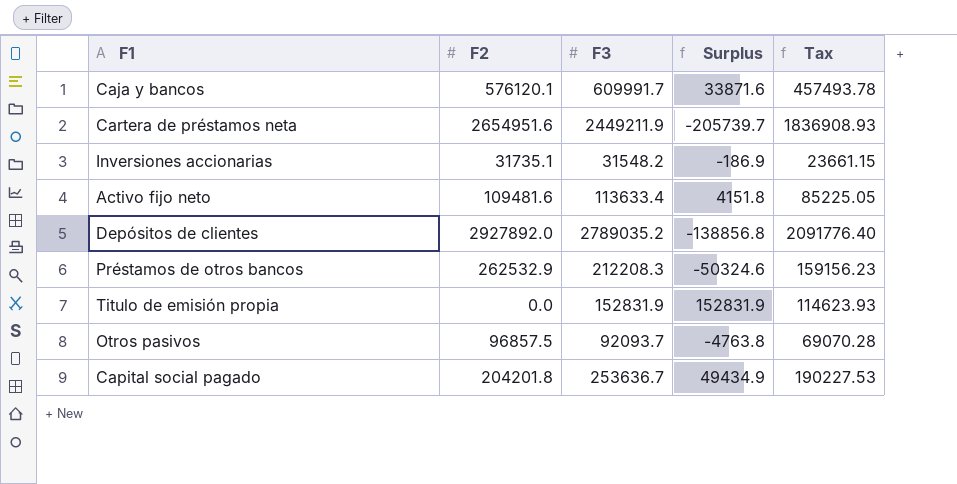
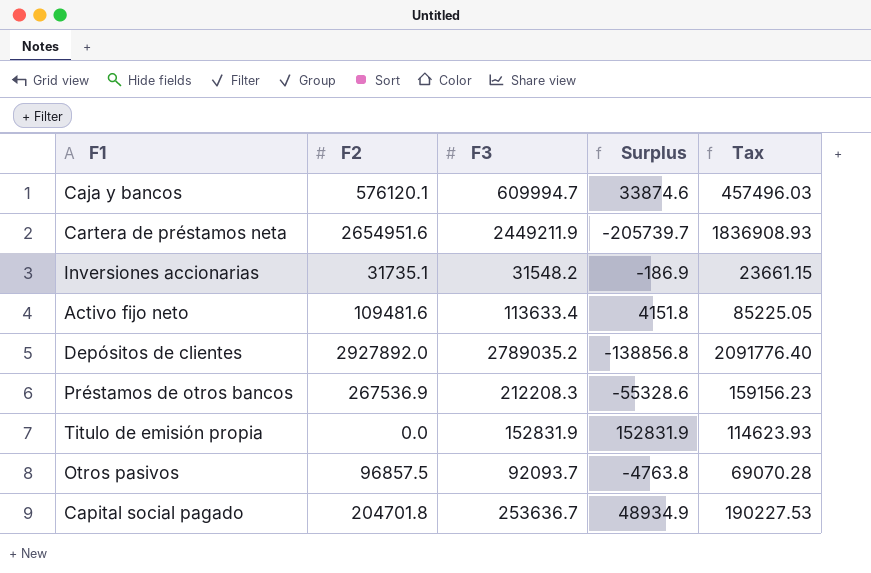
Caja y bancos | F3: 609991.7 -> 609994.7
Caja y bancos | Surplus: 33871.6 -> 33874.6
Caja y bancos | Tax: 457493.78 -> 457496.03
Préstamos de otros bancos | F2: 262532.9 -> 267536.9
Préstamos de otros bancos | Surplus: -50324.6 -> -55328.6
Capital social pagado | F2: 204201.8 -> 204701.8
Capital social pagado | Surplus: 49434.9 -> 48934.9

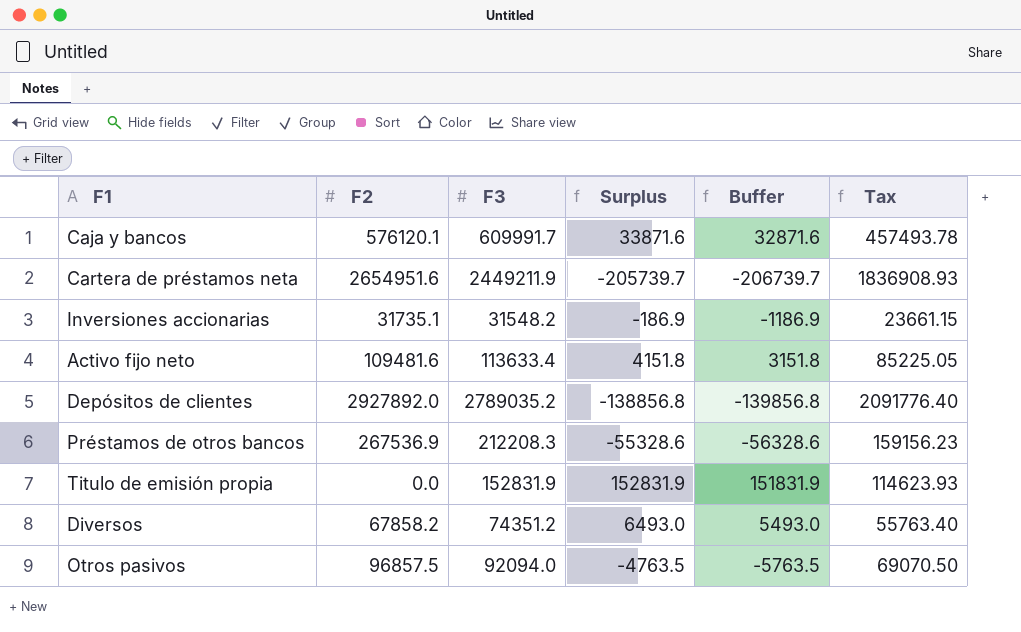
column Buffer | formula: none -> [Surplus] - 1000
row Capital social pagado: 204701.8 | 253636.7 | 48934.9 | 190227.53 -> none
Caja y bancos | F3: 609994.7 -> 609991.7
Caja y bancos | Surplus: 33874.6 -> 33871.6
Caja y bancos | Tax: 457496.03 -> 457493.78
row Diversos: none -> 67858.2 | 74351.2 | 6493.0 | 5493.0 | 55763.40
Otros pasivos | F3: 92093.7 -> 92094.0
Otros pasivos | Surplus: -4763.8 -> -4763.5
Otros pasivos | Tax: 69070.28 -> 69070.50

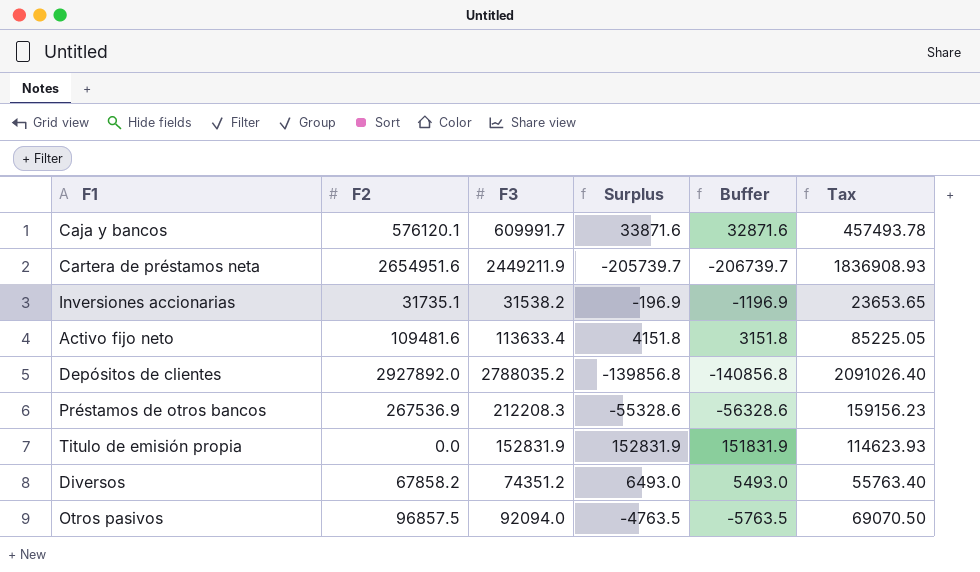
Inversiones accionarias | F3: 31548.2 -> 31538.2
Inversiones accionarias | Surplus: -186.9 -> -196.9
Inversiones accionarias | Buffer: -1186.9 -> -1196.9
Inversiones accionarias | Tax: 23661.15 -> 23653.65
Depósitos de clientes | F3: 2789035.2 -> 2788035.2
Depósitos de clientes | Surplus: -138856.8 -> -139856.8
Depósitos de clientes | Buffer: -139856.8 -> -140856.8
Depósitos de clientes | Tax: 2091776.40 -> 2091026.40

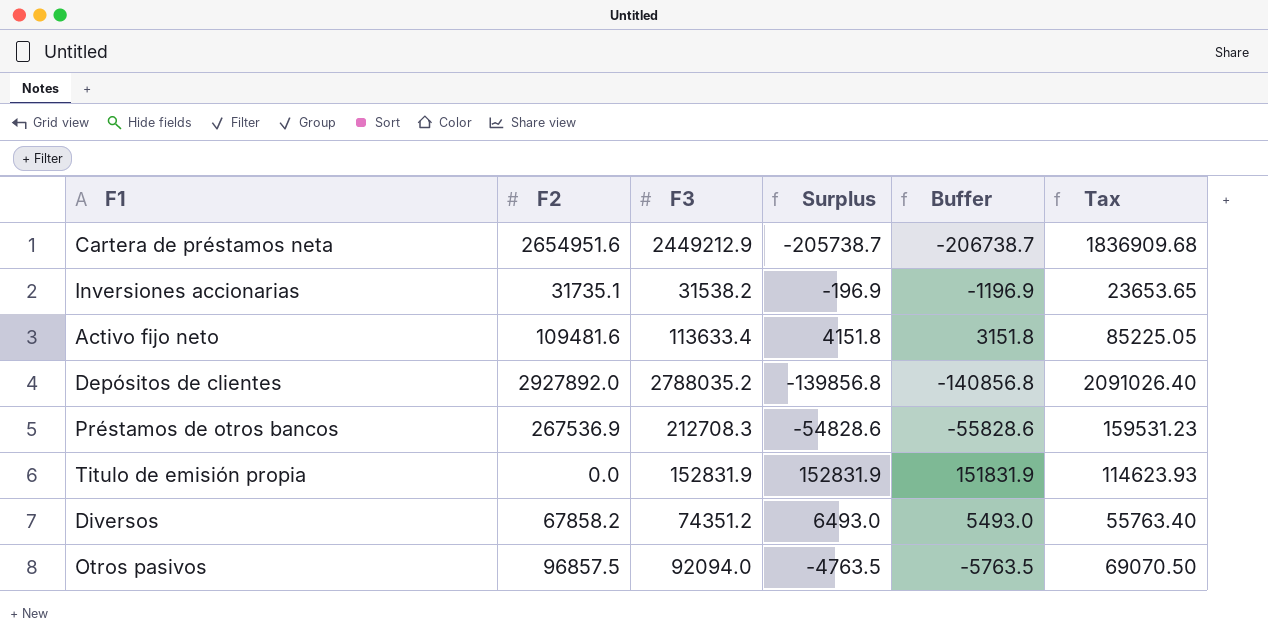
row Caja y bancos: 576120.1 | 609991.7 | 33871.6 | 32871.6 | 457493.78 -> none
Cartera de préstamos neta | F3: 2449211.9 -> 2449212.9
Cartera de préstamos neta | Surplus: -205739.7 -> -205738.7
Cartera de préstamos neta | Buffer: -206739.7 -> -206738.7
Cartera de préstamos neta | Tax: 1836908.93 -> 1836909.68
Préstamos de otros bancos | F3: 212208.3 -> 212708.3
Préstamos de otros bancos | Surplus: -55328.6 -> -54828.6
Préstamos de otros bancos | Buffer: -56328.6 -> -55828.6
Préstamos de otros bancos | Tax: 159156.23 -> 159531.23

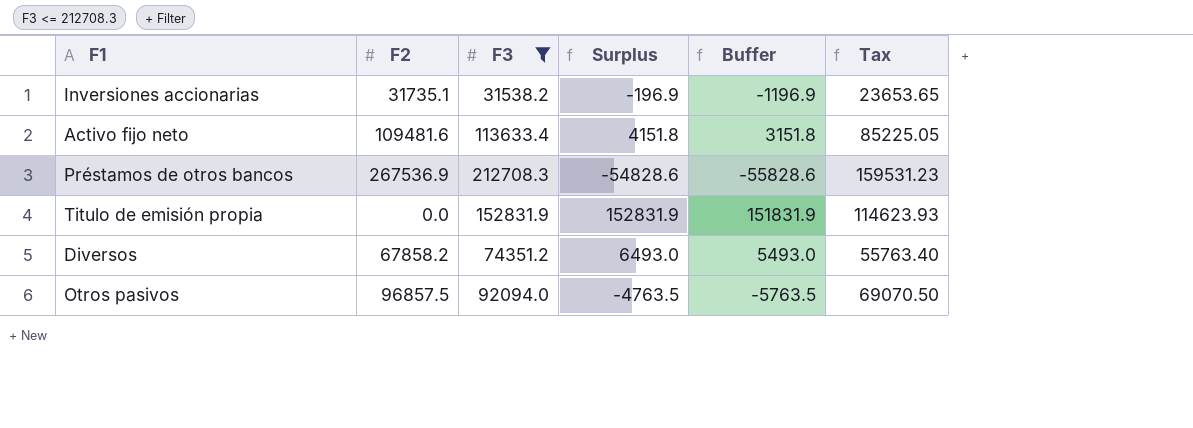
filter: none -> F3 <= 212708.3

